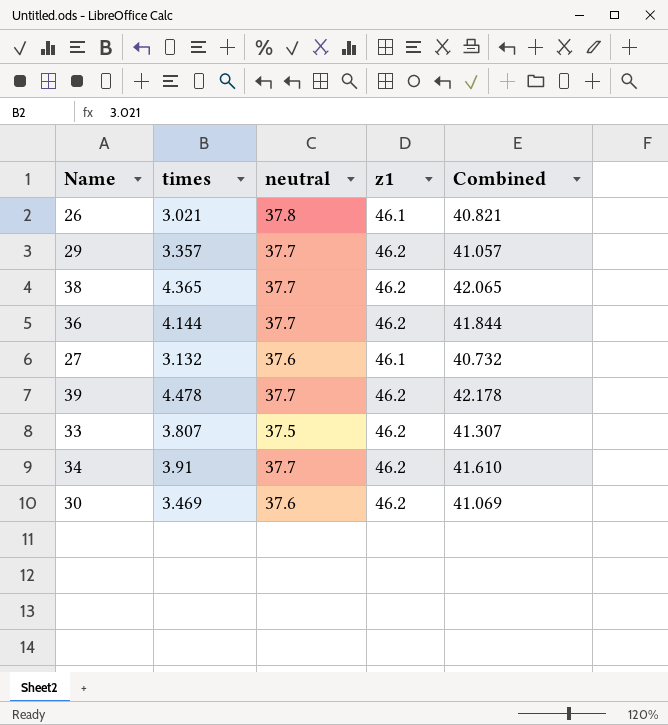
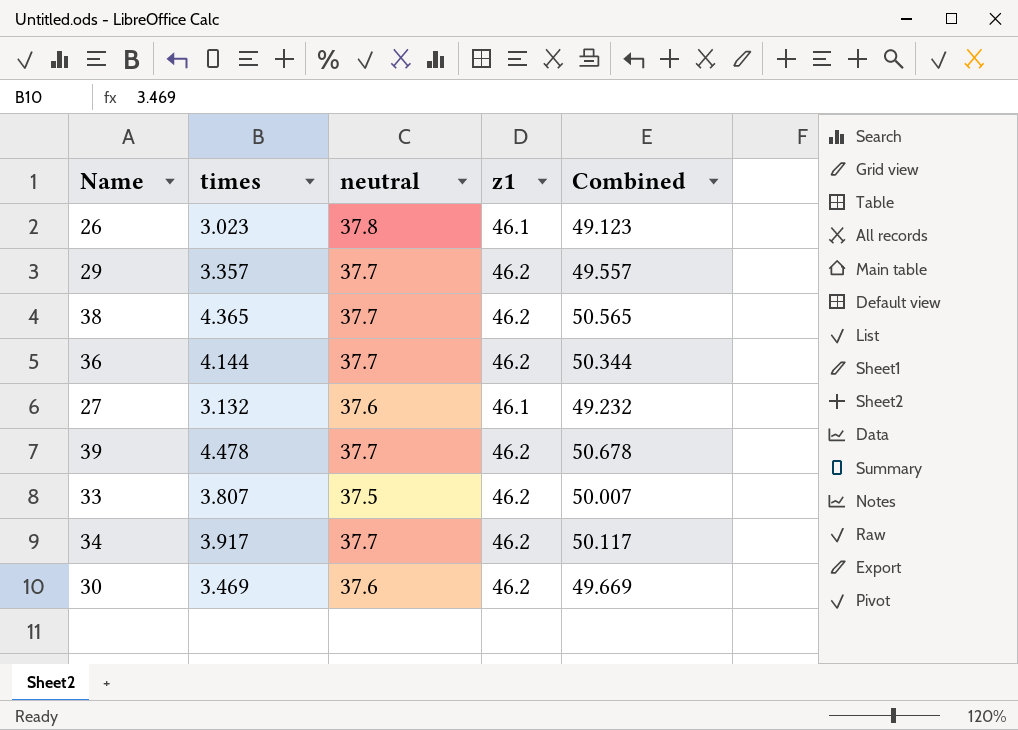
column Combined | formula: [times] + [neutral] -> [times] + [z1]
26 | times: 3.021 -> 3.023
34 | times: 3.91 -> 3.917

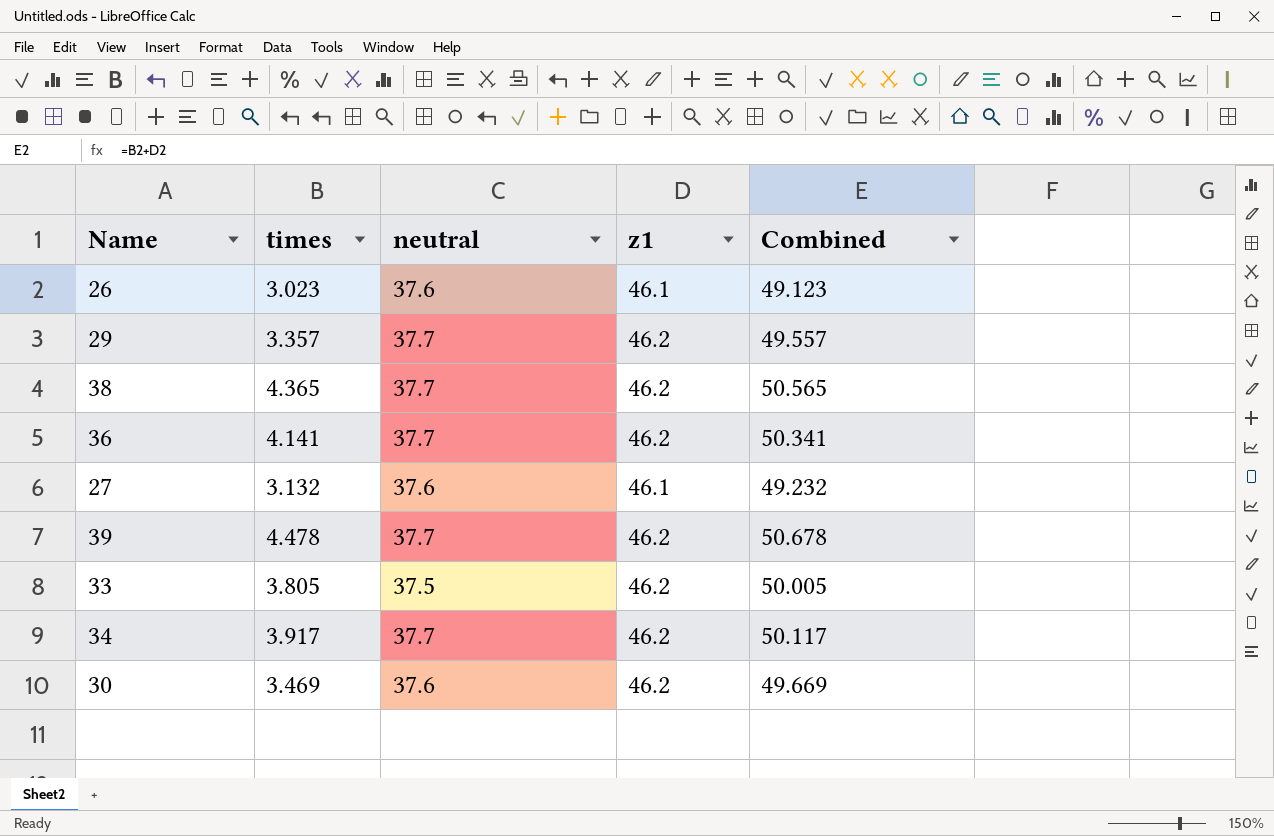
26 | neutral: 37.8 -> 37.6
36 | times: 4.144 -> 4.141
36 | Combined: 50.344 -> 50.341
33 | times: 3.807 -> 3.805
33 | Combined: 50.007 -> 50.005

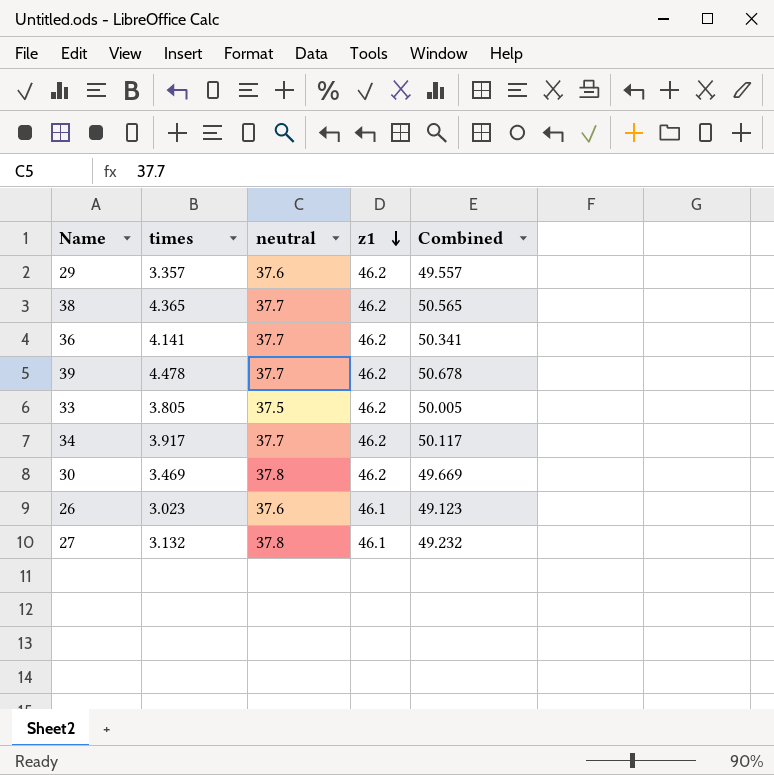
row order: none -> z1 descending
29 | neutral: 37.7 -> 37.6
30 | neutral: 37.6 -> 37.8
27 | neutral: 37.6 -> 37.8

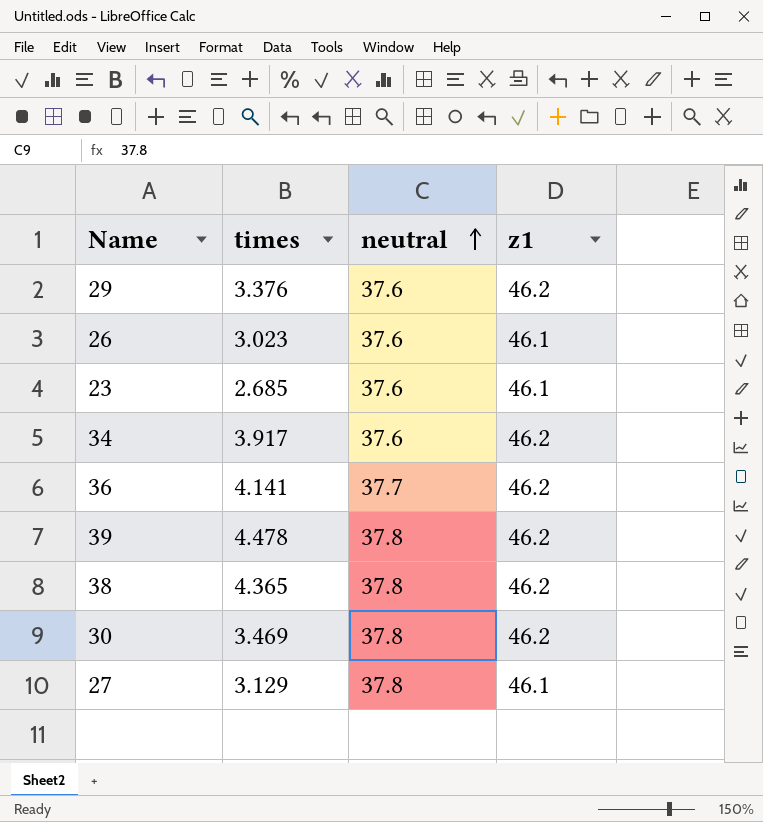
row order: z1 descending -> neutral ascending
column Combined | formula: [times] + [z1] -> none
row 33: 3.805 | 37.5 | 46.2 | 50.005 -> none
29 | times: 3.357 -> 3.376
row 23: none -> 2.685 | 37.6 | 46.1
34 | neutral: 37.7 -> 37.6
39 | neutral: 37.7 -> 37.8
38 | neutral: 37.7 -> 37.8
27 | times: 3.132 -> 3.129

